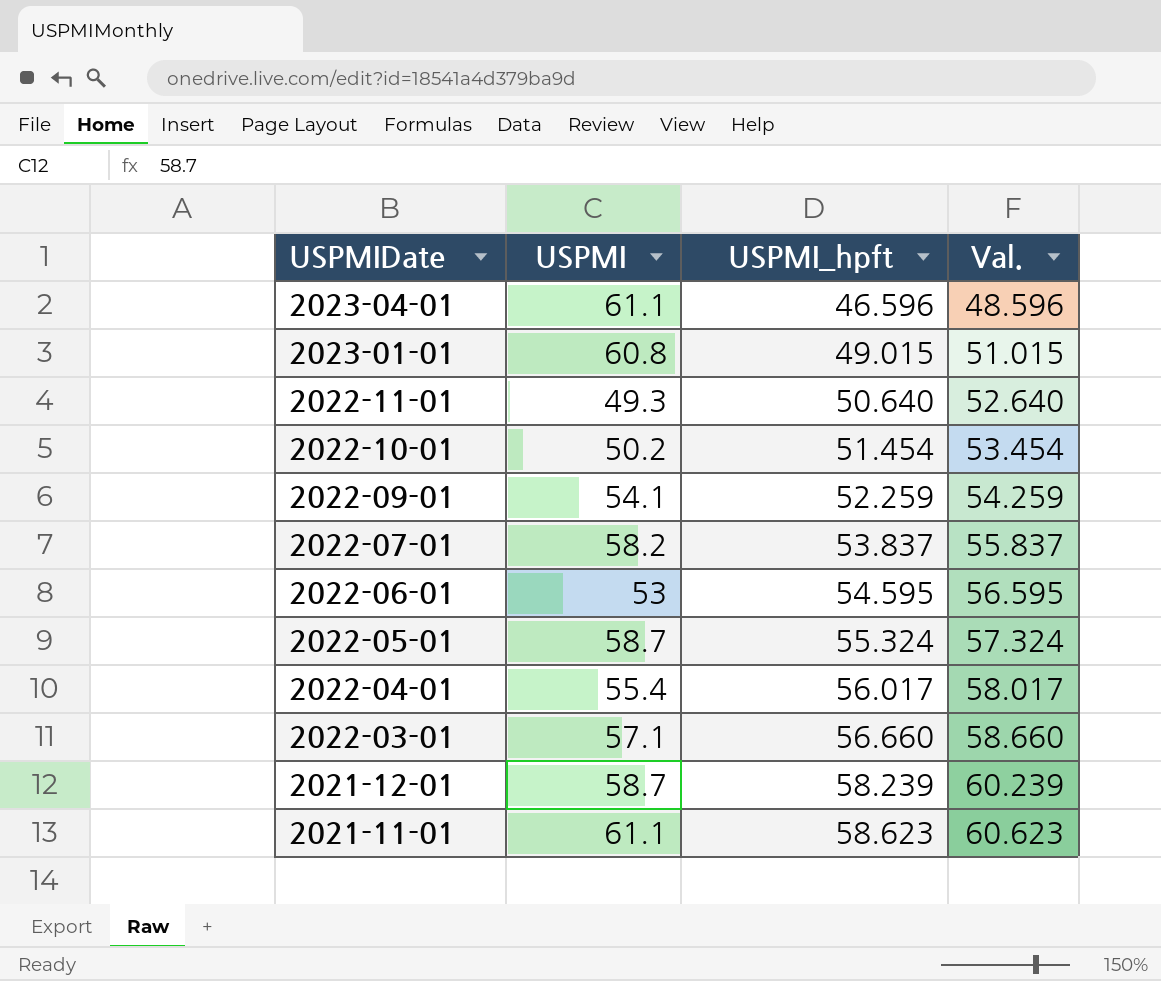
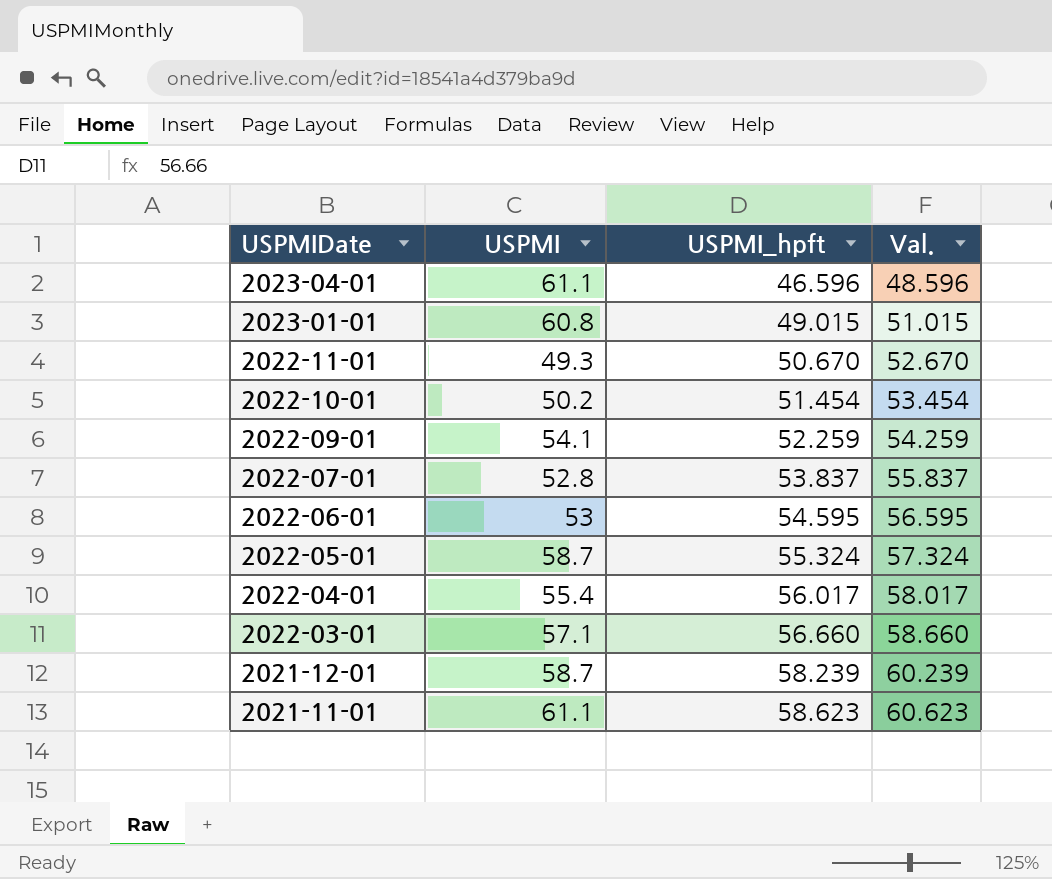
2022-11-01 | USPMI_hpft: 50.640 -> 50.670
2022-11-01 | Val.: 52.640 -> 52.670
2022-07-01 | USPMI: 58.2 -> 52.8

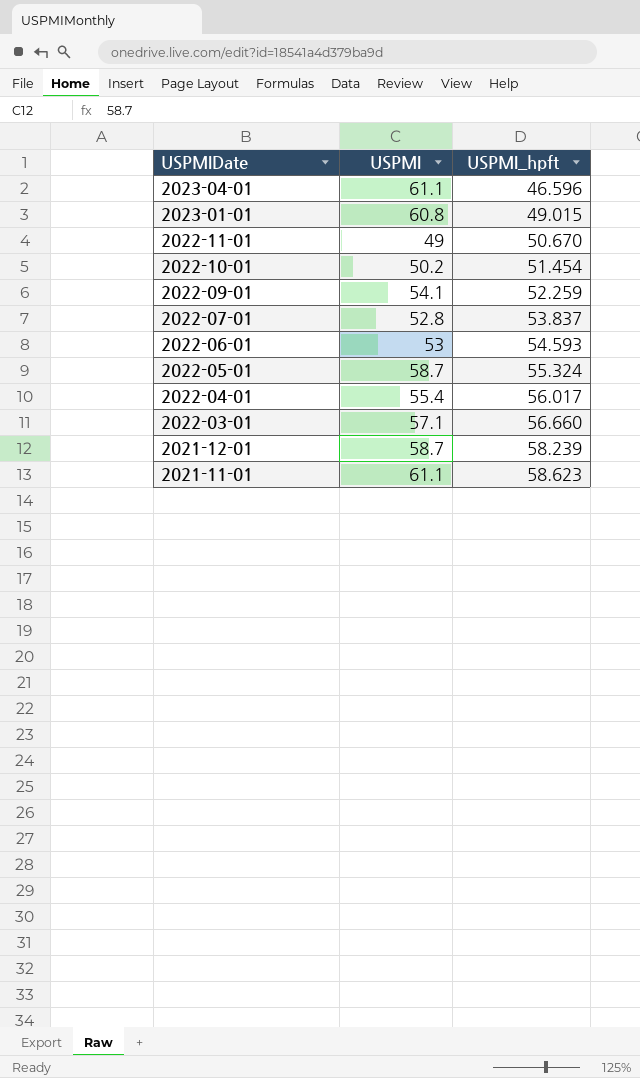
column Val. | formula: [USPMI_hpft] + 2 -> none
2022-11-01 | USPMI: 49.3 -> 49
2022-06-01 | USPMI_hpft: 54.595 -> 54.593

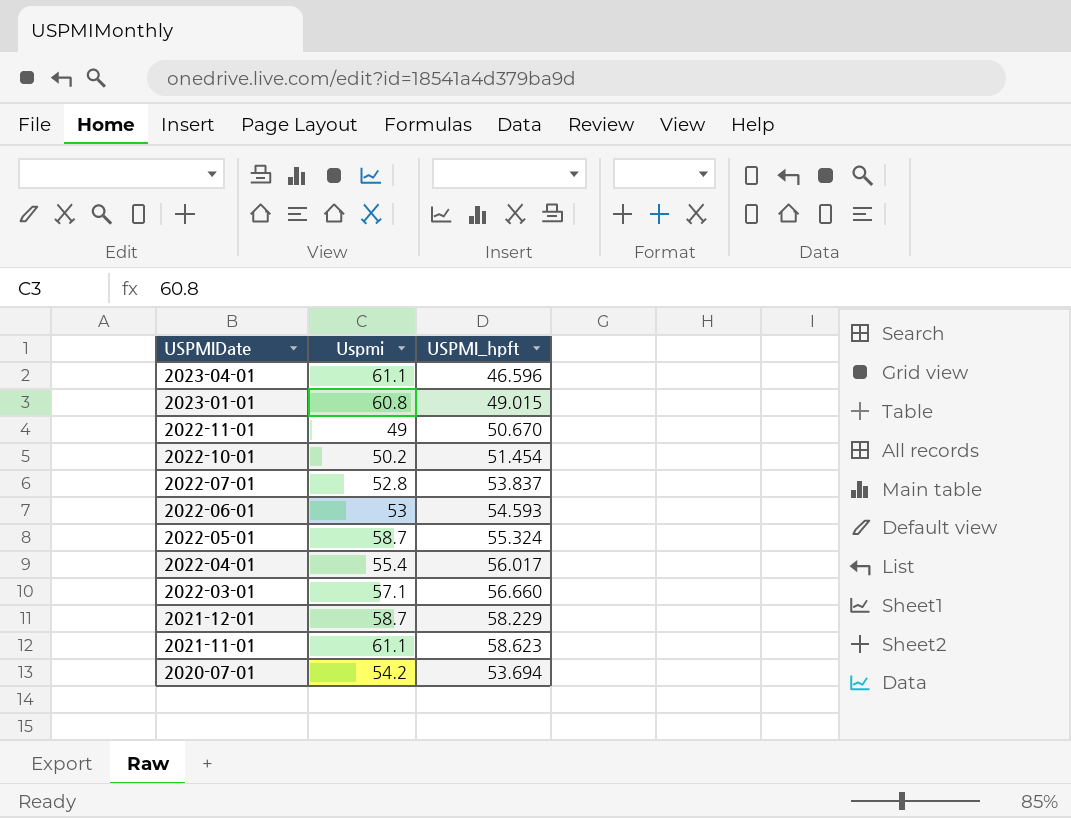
column name: USPMI -> Uspmi
row 2022-09-01: 54.1 | 52.259 -> none
2021-12-01 | USPMI_hpft: 58.239 -> 58.229
row 2020-07-01: none -> 54.2 | 53.694

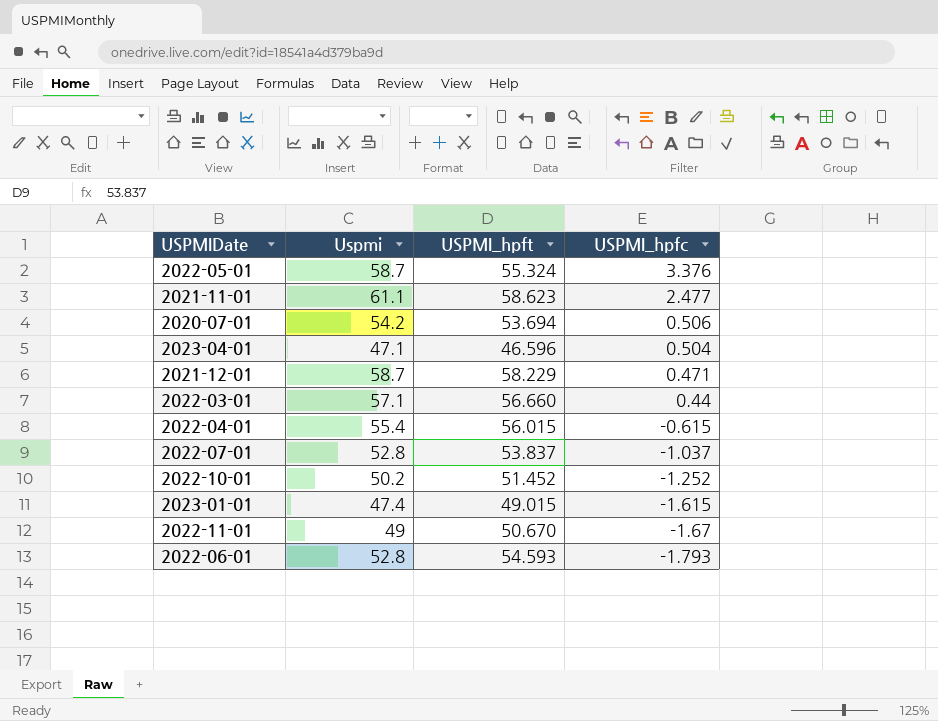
row order: USPMIDate descending -> USPMI_hpfc descending
column USPMI_hpfc | formula: none -> [Uspmi] - [USPMI_hpft]
2023-04-01 | Uspmi: 61.1 -> 47.1
2022-04-01 | USPMI_hpft: 56.017 -> 56.015
2022-10-01 | USPMI_hpft: 51.454 -> 51.452
2023-01-01 | Uspmi: 60.8 -> 47.4
2022-06-01 | Uspmi: 53 -> 52.8

